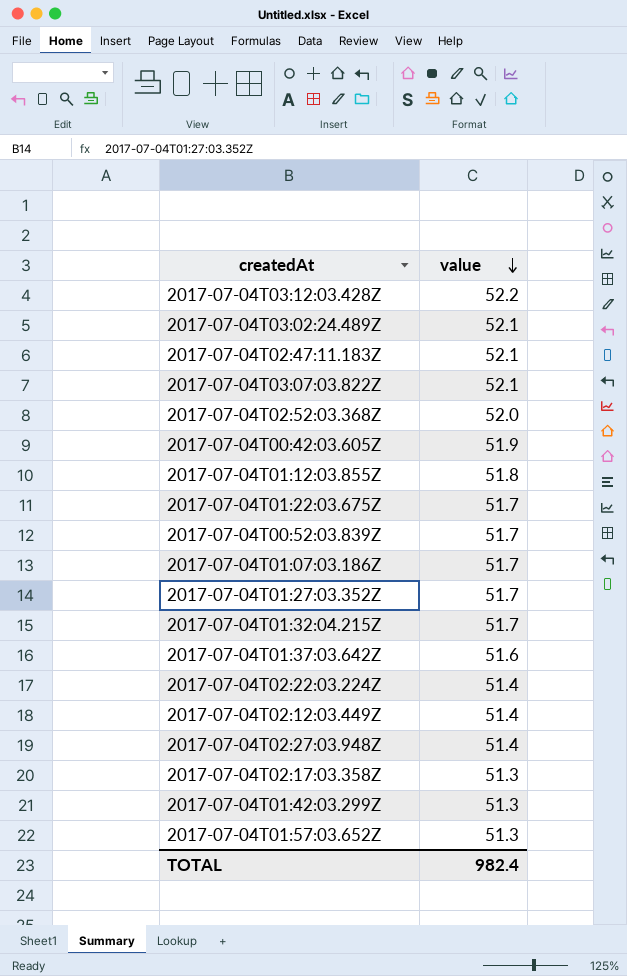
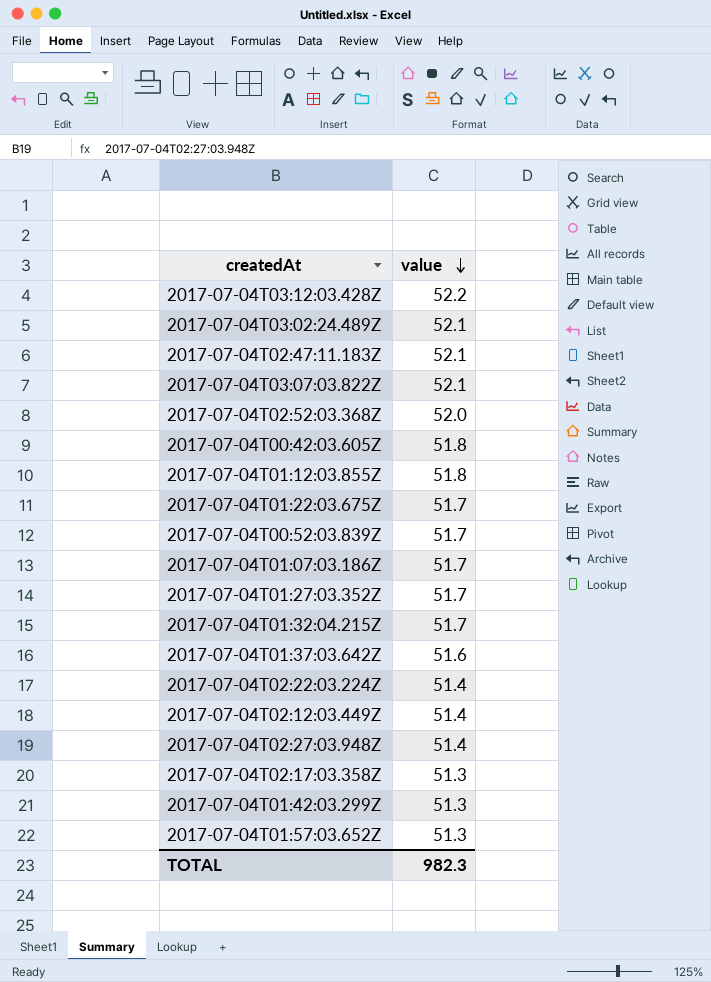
2017-07-04T00:42:03.605Z | value: 51.9 -> 51.8
TOTAL | value: 982.4 -> 982.3

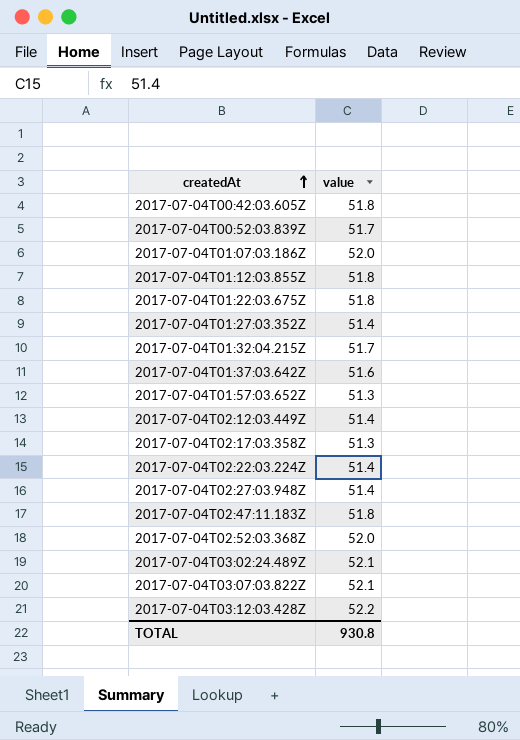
row order: value descending -> createdAt ascending
row 2017-07-04T01:42:03.299Z: 51.3 -> none
2017-07-04T01:07:03.186Z | value: 51.7 -> 52.0
2017-07-04T01:22:03.675Z | value: 51.7 -> 51.8
2017-07-04T01:27:03.352Z | value: 51.7 -> 51.4
2017-07-04T02:47:11.183Z | value: 52.1 -> 51.8
TOTAL | value: 982.3 -> 930.8

